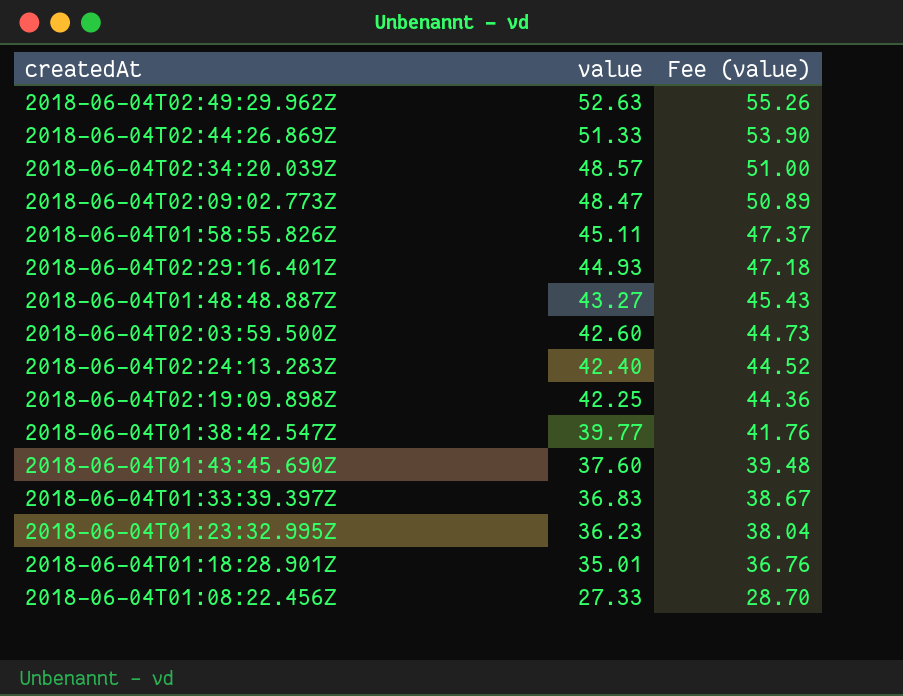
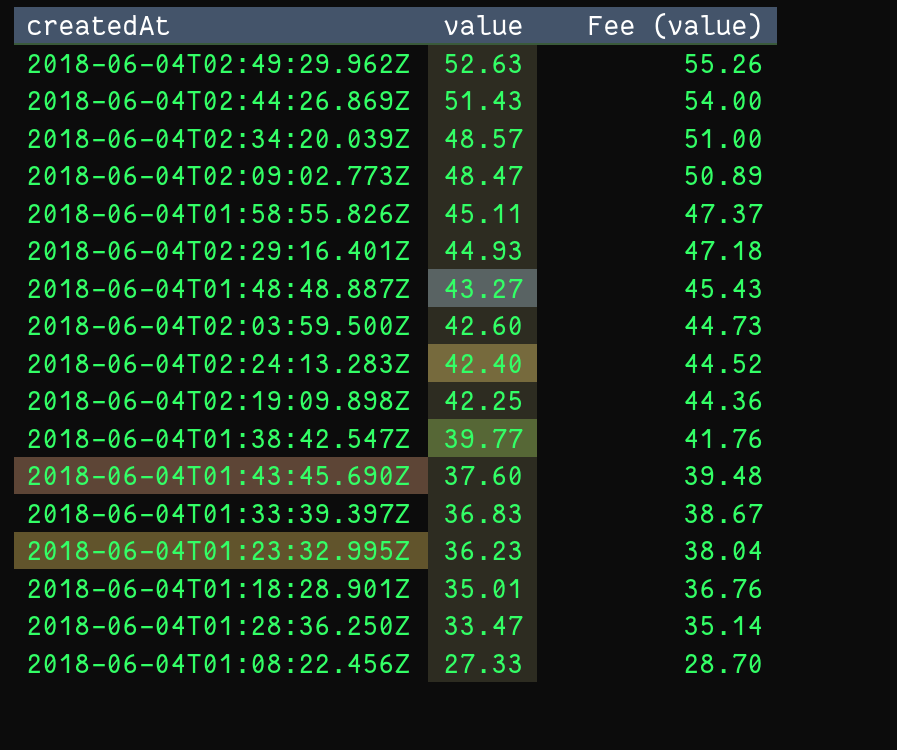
2018-06-04T02:44:26.869Z | value: 51.33 -> 51.43
2018-06-04T02:44:26.869Z | Fee (value): 53.90 -> 54.00
row 2018-06-04T01:28:36.250Z: none -> 33.47 | 35.14

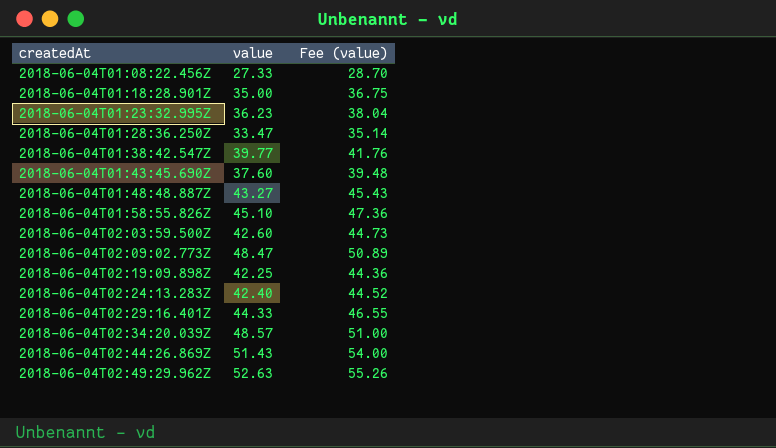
row order: value descending -> createdAt ascending
row 2018-06-04T01:33:39.397Z: 36.83 | 38.67 -> none
2018-06-04T01:18:28.901Z | value: 35.01 -> 35.00
2018-06-04T01:18:28.901Z | Fee (value): 36.76 -> 36.75
2018-06-04T01:58:55.826Z | value: 45.11 -> 45.10
2018-06-04T01:58:55.826Z | Fee (value): 47.37 -> 47.36
2018-06-04T02:29:16.401Z | value: 44.93 -> 44.33
2018-06-04T02:29:16.401Z | Fee (value): 47.18 -> 46.55

